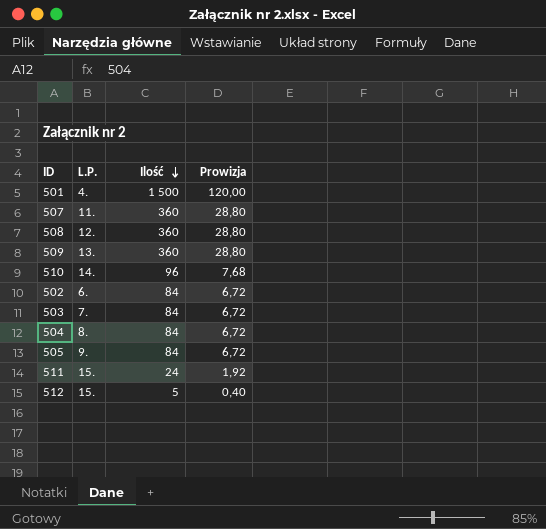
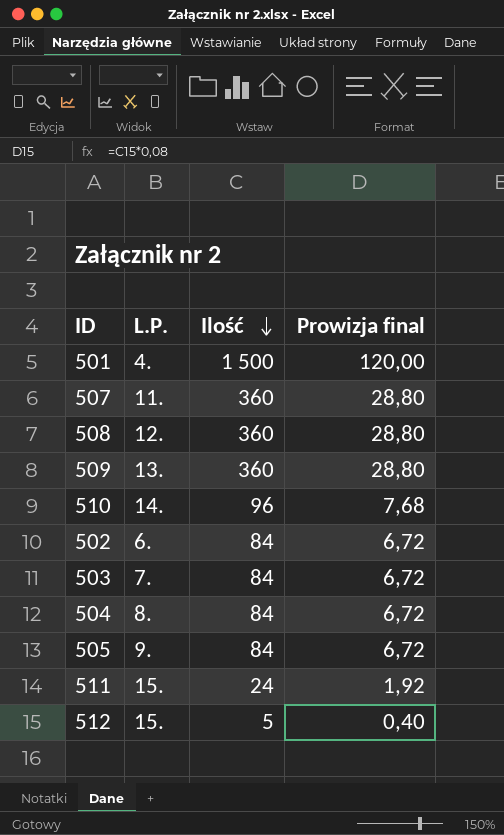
column name: Prowizja -> Prowizja final

